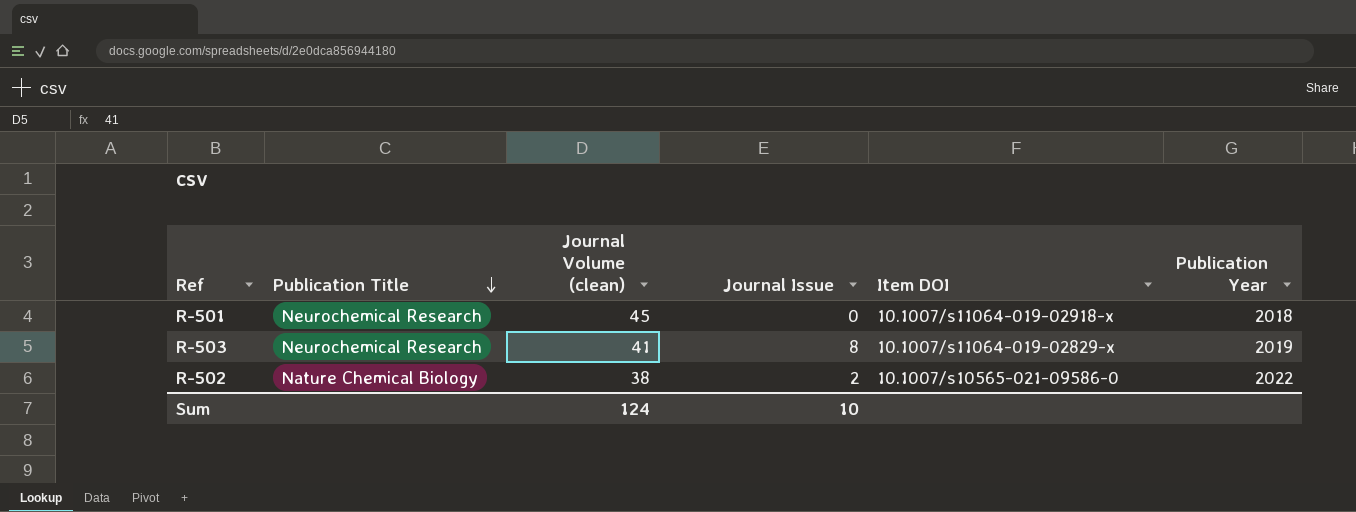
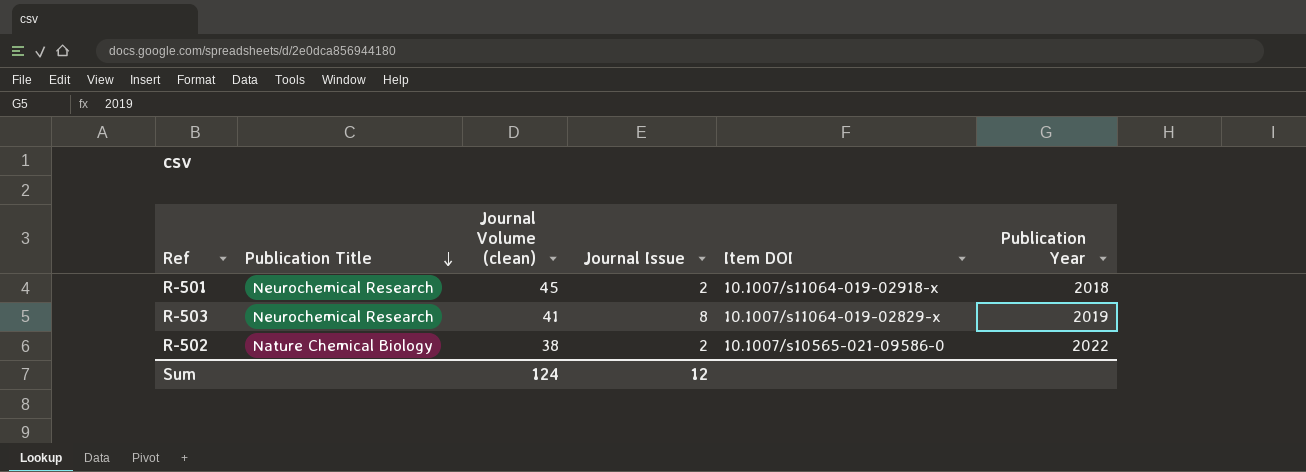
R-501 | Journal Issue: 0 -> 2
Sum | Journal Issue: 10 -> 12

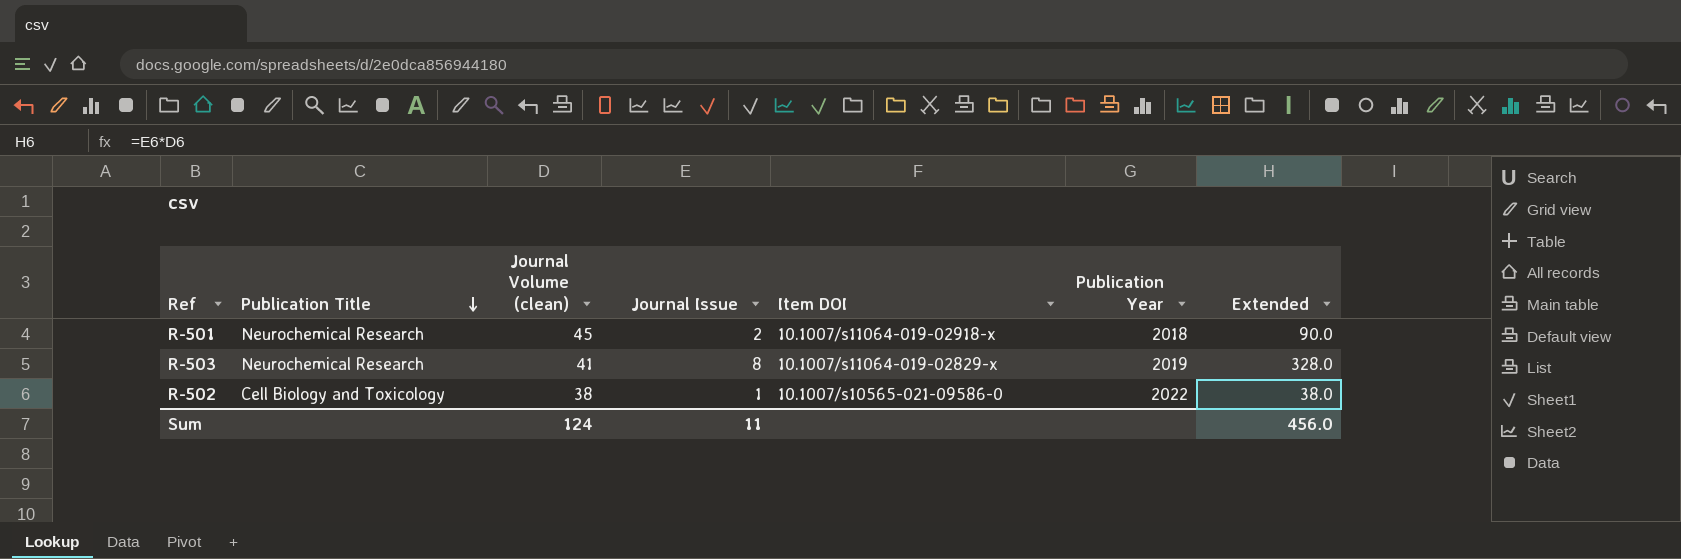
column Extended | formula: none -> [Journal Volume (clean)] * [Journal Issue]
R-502 | Publication Title: Nature Chemical Biology -> Cell Biology and Toxicology
R-502 | Journal Issue: 2 -> 1
Sum | Journal Issue: 12 -> 11

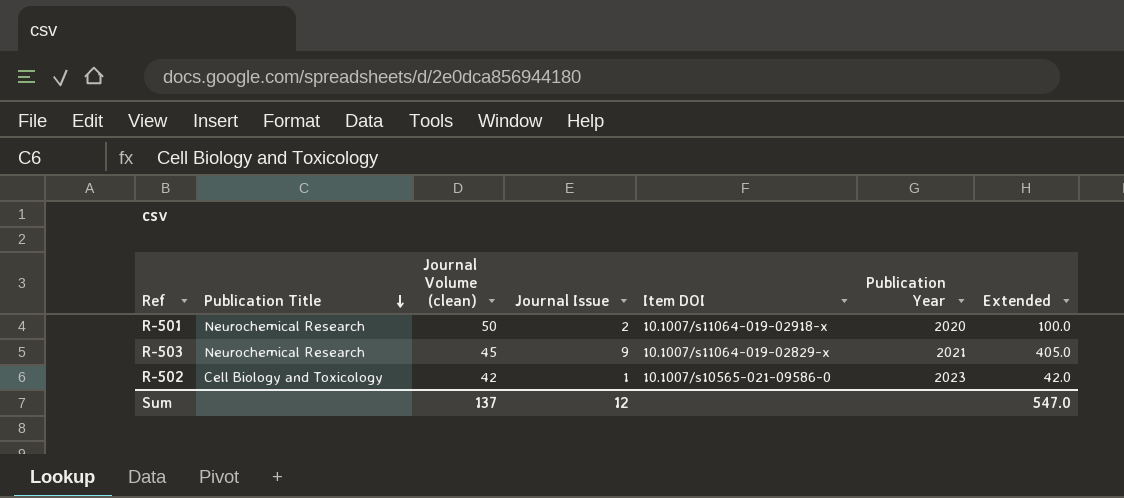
R-501 | Journal Volume (clean): 45 -> 50
R-501 | Publication Year: 2018 -> 2020
R-501 | Extended: 90.0 -> 100.0
R-503 | Journal Volume (clean): 41 -> 45
R-503 | Journal Issue: 8 -> 9
R-503 | Publication Year: 2019 -> 2021
R-503 | Extended: 328.0 -> 405.0
R-502 | Journal Volume (clean): 38 -> 42
R-502 | Publication Year: 2022 -> 2023
R-502 | Extended: 38.0 -> 42.0
Sum | Journal Volume (clean): 124 -> 137
Sum | Journal Issue: 11 -> 12
Sum | Extended: 456.0 -> 547.0

